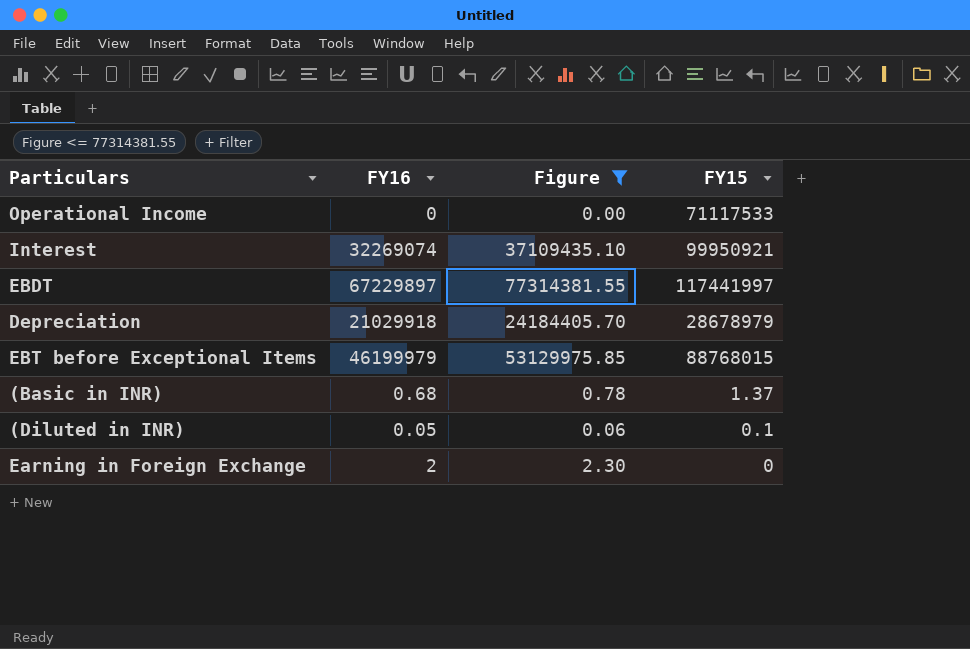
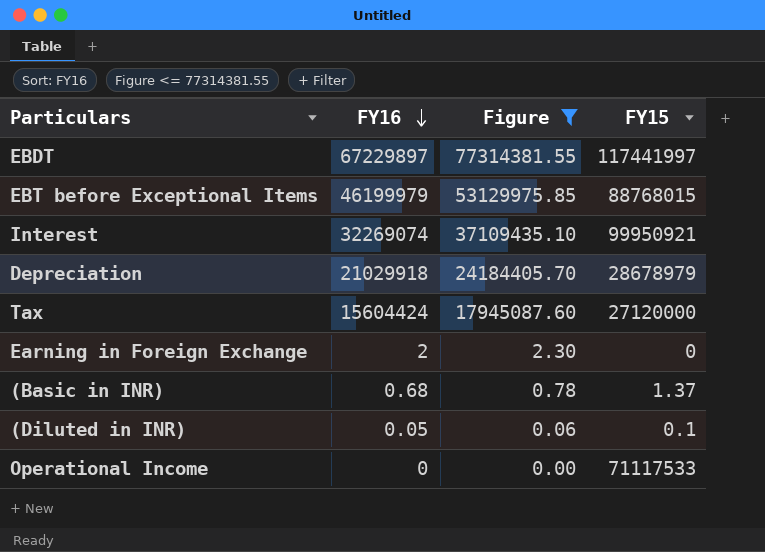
row order: none -> FY16 descending
row Tax: none -> 15604424 | 17945087.60 | 27120000

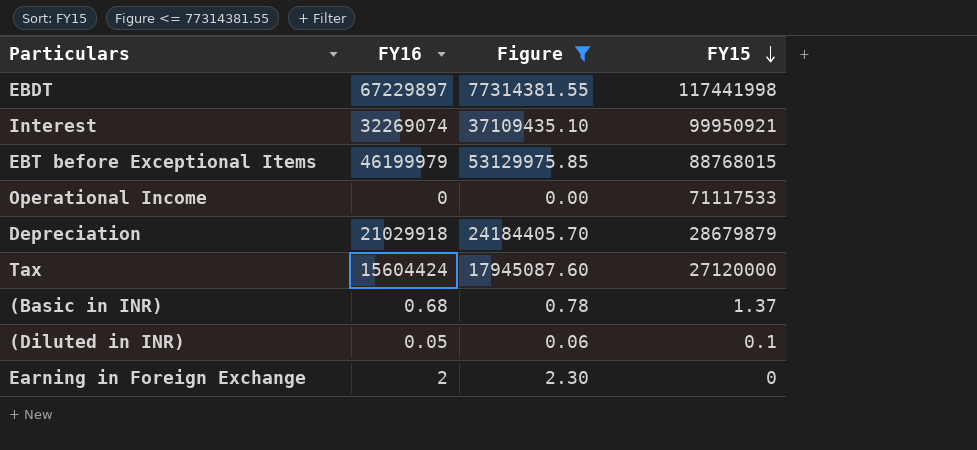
row order: FY16 descending -> FY15 descending
EBDT | FY15: 117441997 -> 117441998
Depreciation | FY15: 28678979 -> 28679879

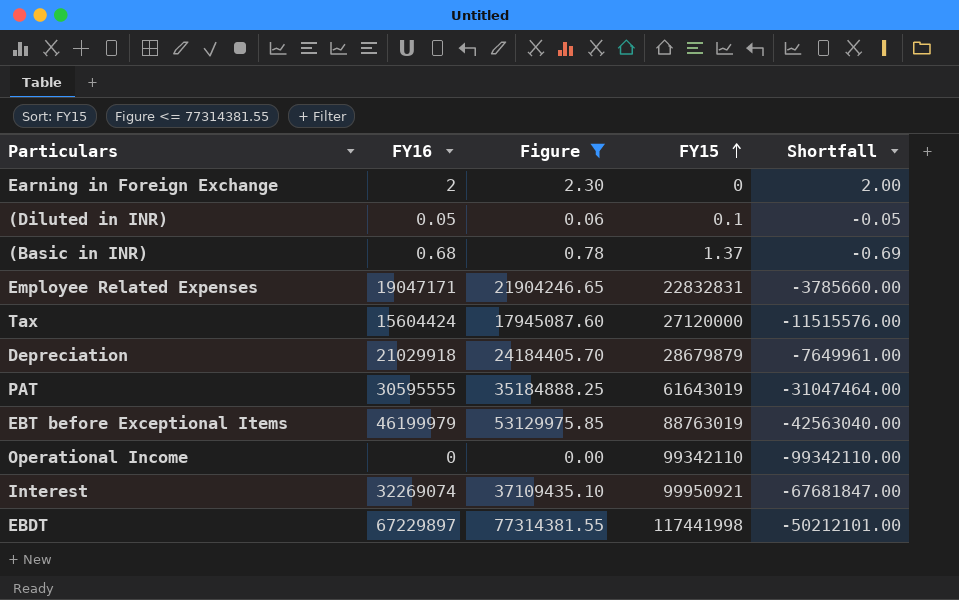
row order: FY15 descending -> FY15 ascending
column Shortfall | formula: none -> [FY16] - [FY15]
row Employee Related Expenses: none -> 19047171 | 21904246.65 | 22832831 | -3785660.00
row PAT: none -> 30595555 | 35184888.25 | 61643019 | -31047464.00
EBT before Exceptional Items | FY15: 88768015 -> 88763019
Operational Income | FY15: 71117533 -> 99342110

